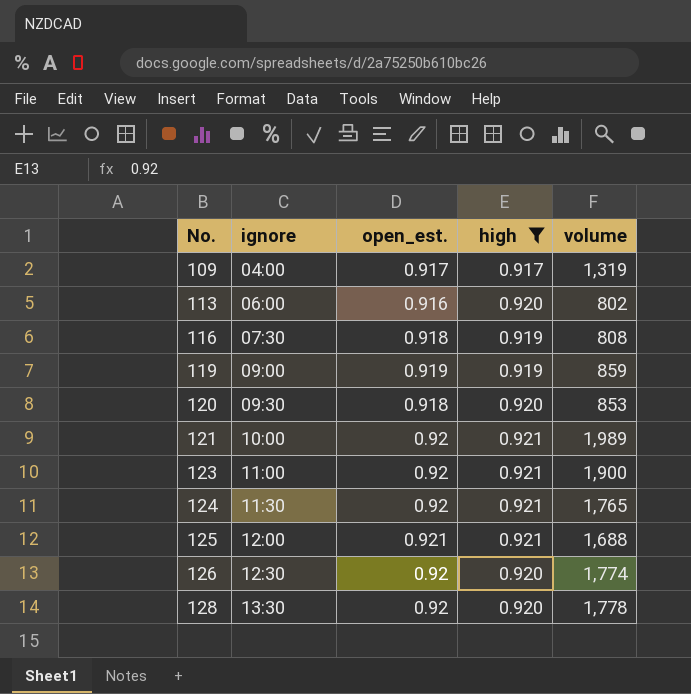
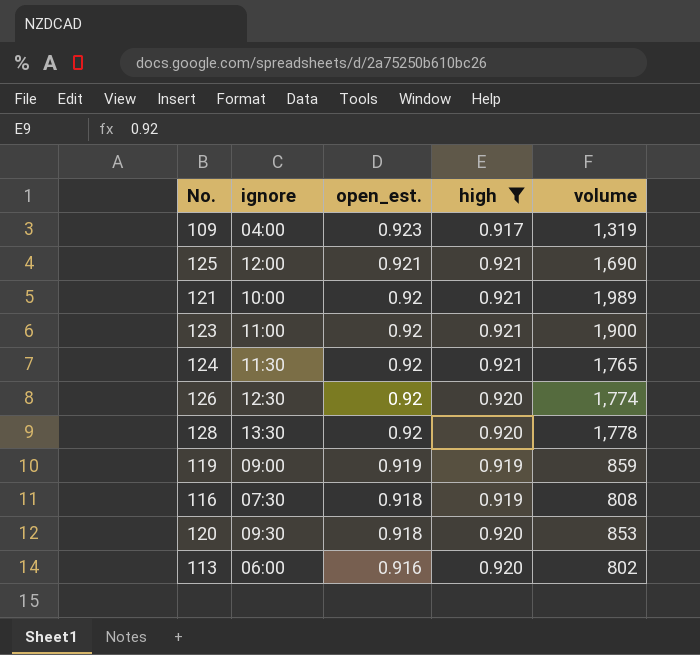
row order: No. ascending -> open_est. descending
109 | open_est.: 0.917 -> 0.923
125 | volume: 1,688 -> 1,690

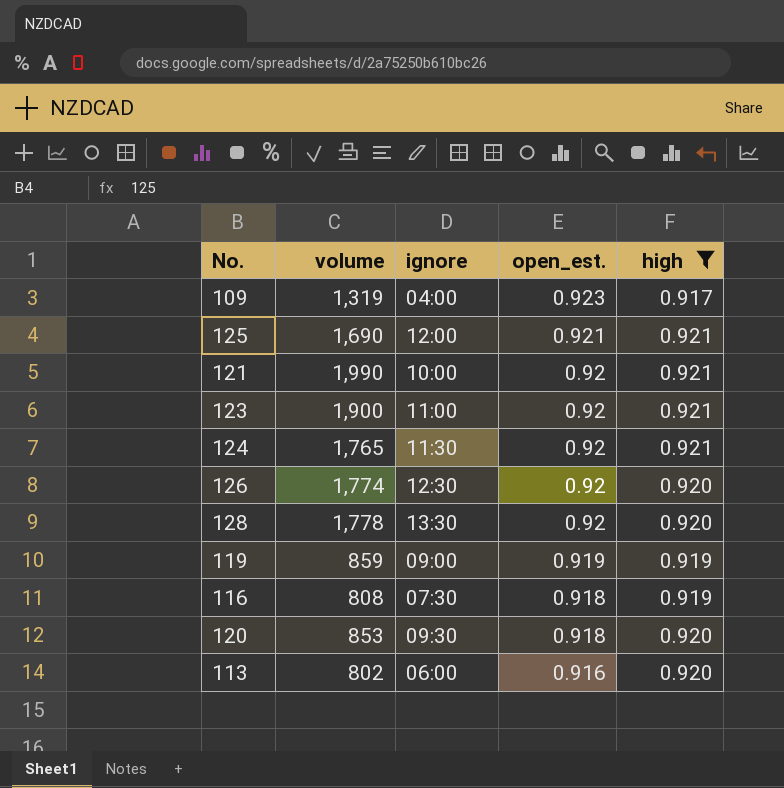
column volume | position: 5 -> 2
121 | volume: 1,989 -> 1,990

